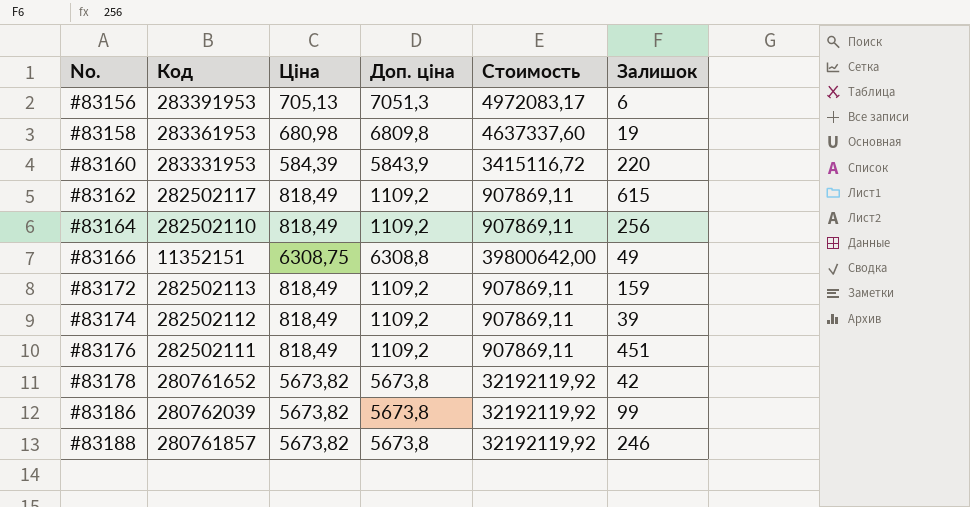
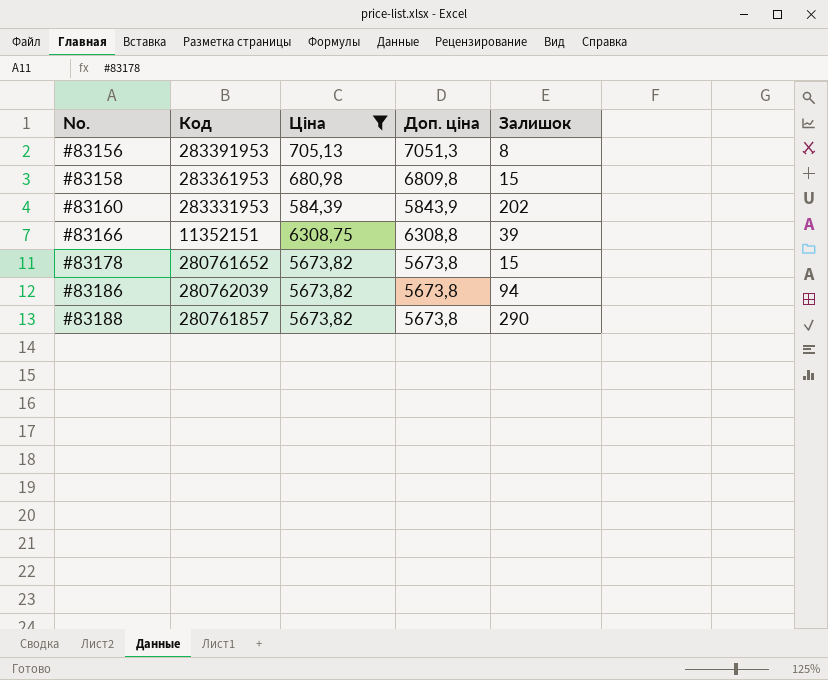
filter: none -> Ціна != 818,49
column Стоимость | formula: [Ціна] * [Доп. ціна] -> none
#83156 | Залишок: 6 -> 8
#83158 | Залишок: 19 -> 15
#83160 | Залишок: 220 -> 202
#83166 | Залишок: 49 -> 39
#83178 | Залишок: 42 -> 15
#83186 | Залишок: 99 -> 94
#83188 | Залишок: 246 -> 290

